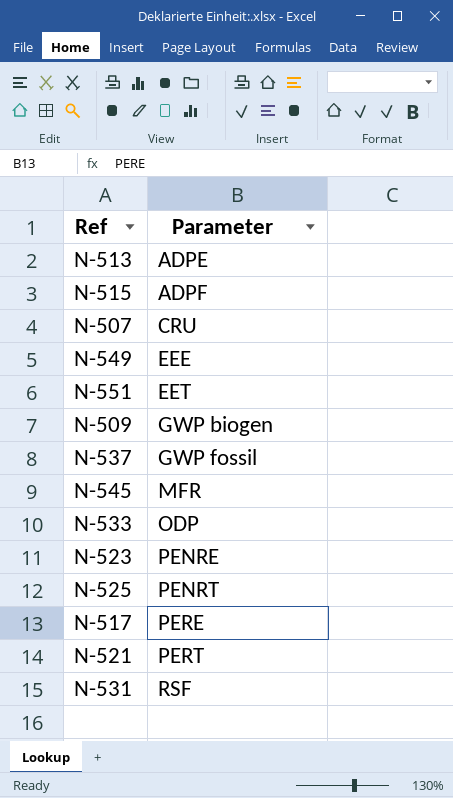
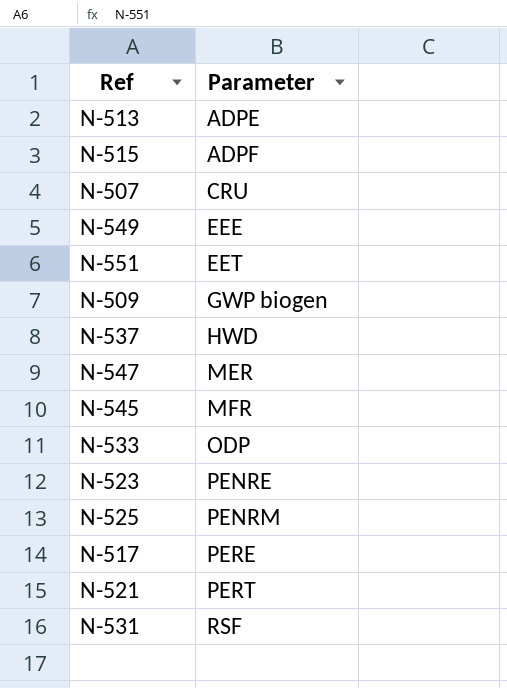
N-537 | Parameter: GWP fossil -> HWD
row N-547: none -> MER
N-525 | Parameter: PENRT -> PENRM

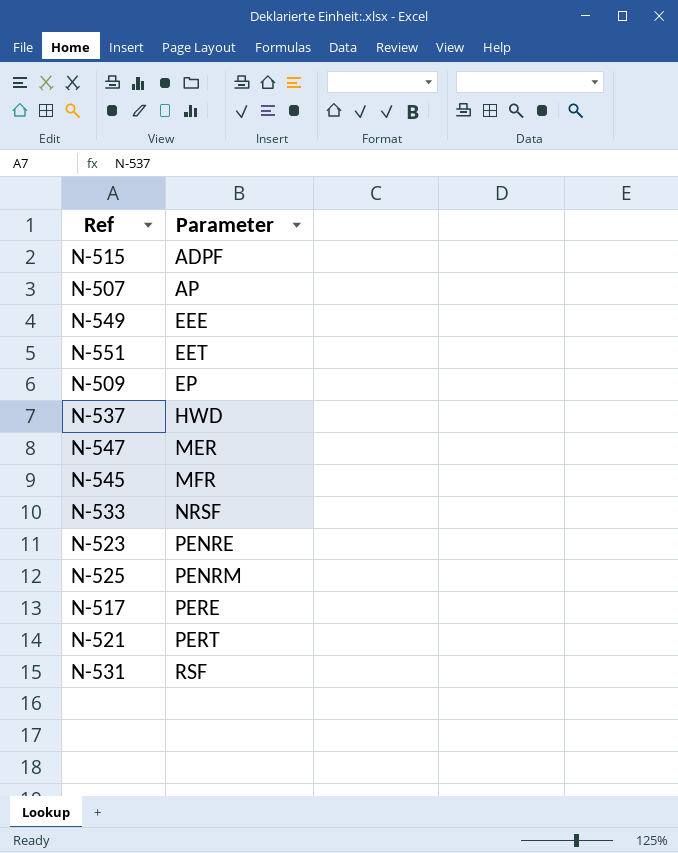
row N-513: ADPE -> none
N-507 | Parameter: CRU -> AP
N-509 | Parameter: GWP biogen -> EP
N-533 | Parameter: ODP -> NRSF

